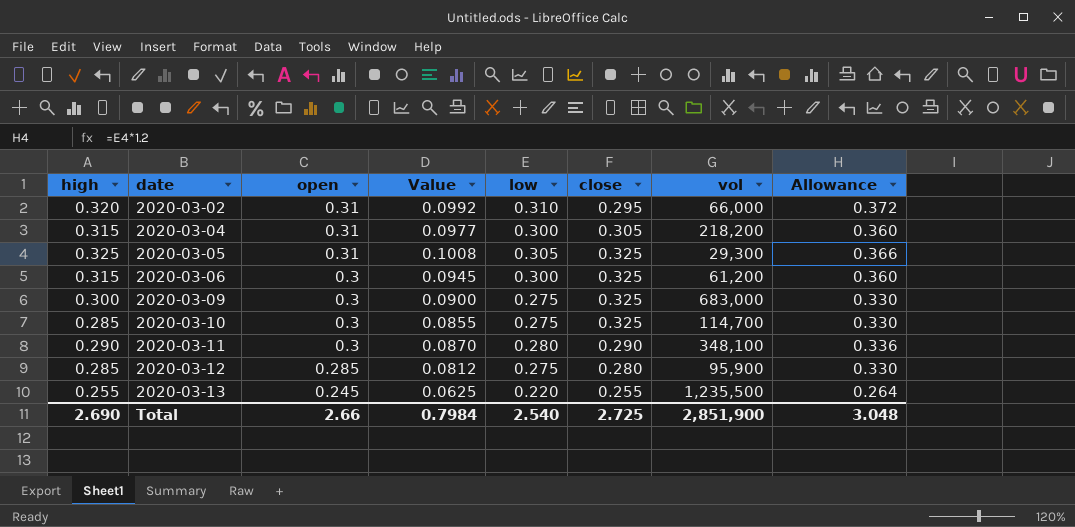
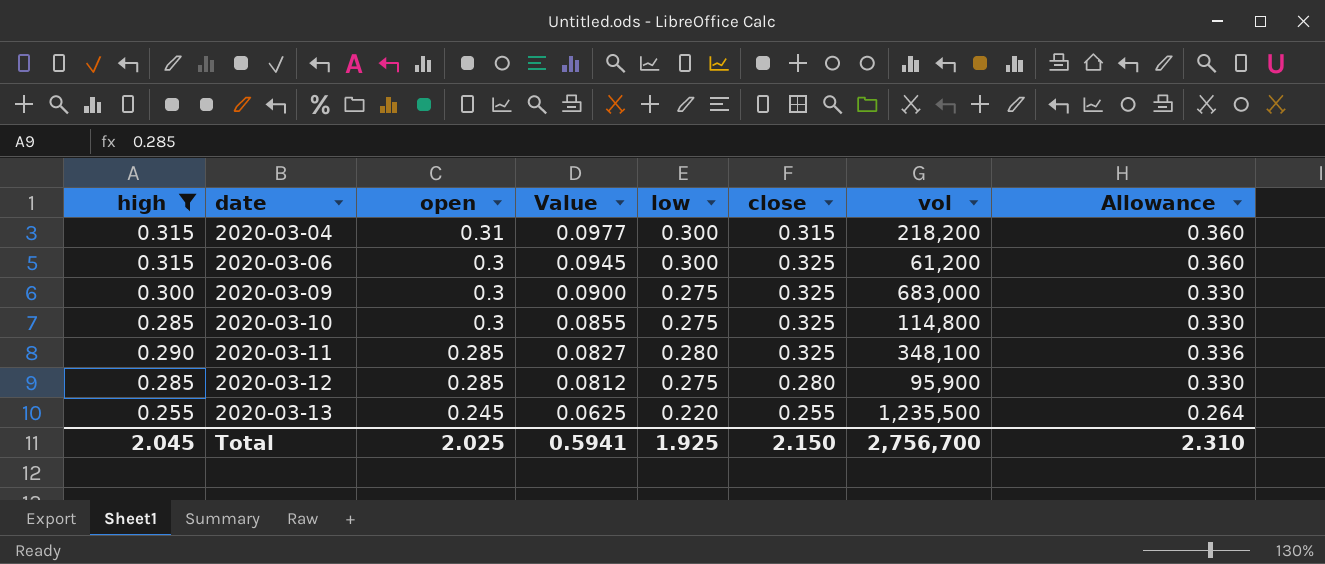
filter: none -> high <= 0.315
2020-03-04 | close: 0.305 -> 0.315
2020-03-10 | vol: 114,700 -> 114,800
2020-03-11 | open: 0.3 -> 0.285
2020-03-11 | Value: 0.0870 -> 0.0827
2020-03-11 | close: 0.290 -> 0.325
Total | high: 2.690 -> 2.045
Total | open: 2.66 -> 2.025
Total | Value: 0.7984 -> 0.5941
Total | low: 2.540 -> 1.925
Total | close: 2.725 -> 2.150
Total | vol: 2,851,900 -> 2,756,700
Total | Allowance: 3.048 -> 2.310

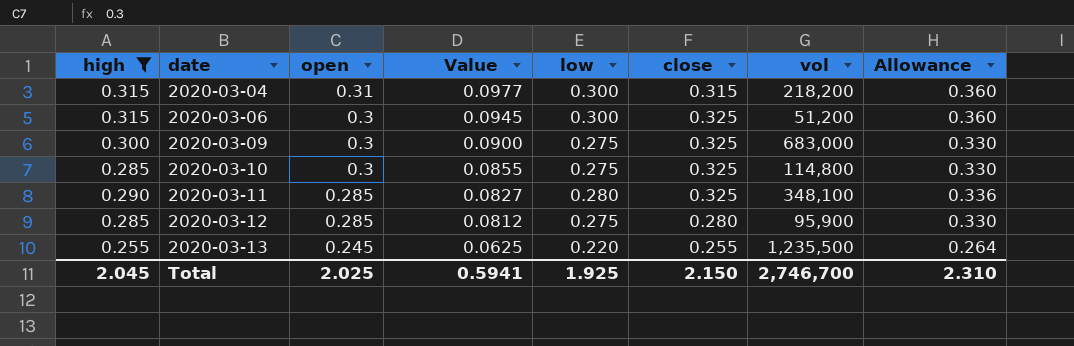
2020-03-06 | vol: 61,200 -> 51,200
Total | vol: 2,756,700 -> 2,746,700

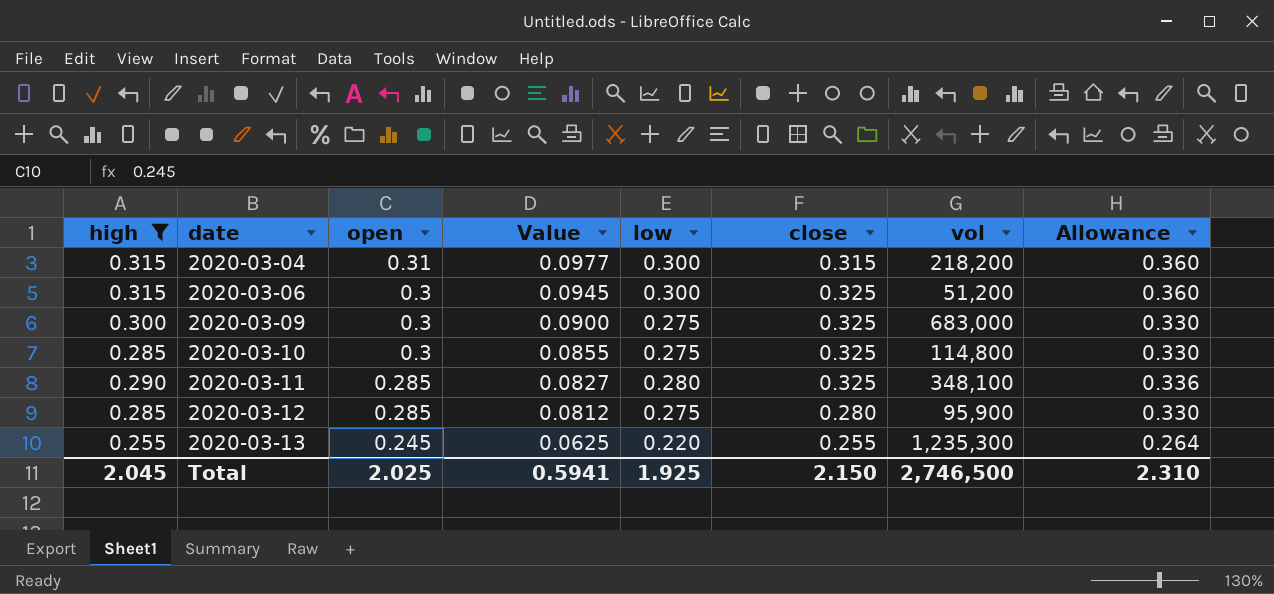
2020-03-13 | vol: 1,235,500 -> 1,235,300
Total | vol: 2,746,700 -> 2,746,500

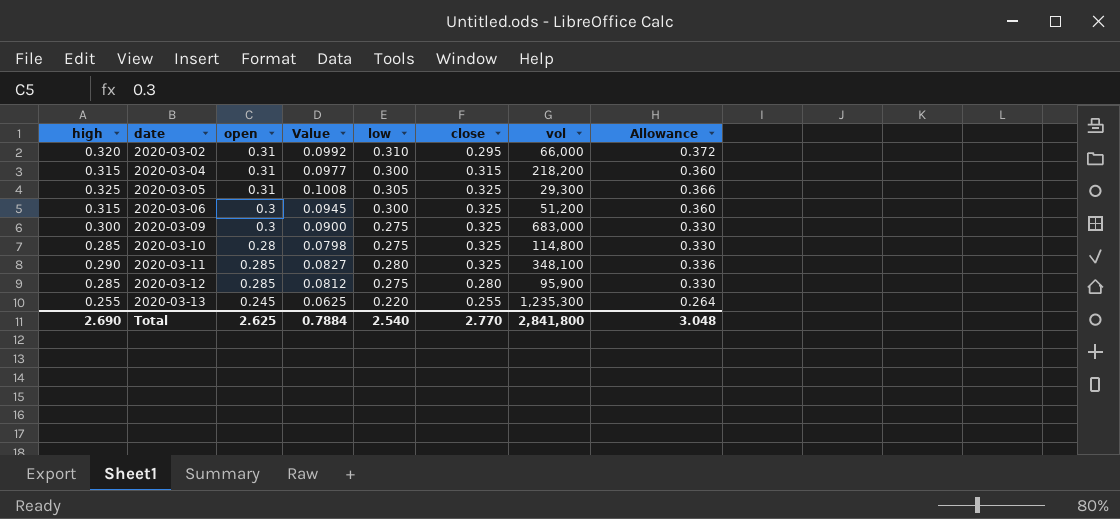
filter: high <= 0.315 -> none
2020-03-10 | open: 0.3 -> 0.28
2020-03-10 | Value: 0.0855 -> 0.0798
Total | high: 2.045 -> 2.690
Total | open: 2.025 -> 2.625
Total | Value: 0.5941 -> 0.7884
Total | low: 1.925 -> 2.540
Total | close: 2.150 -> 2.770
Total | vol: 2,746,500 -> 2,841,800
Total | Allowance: 2.310 -> 3.048

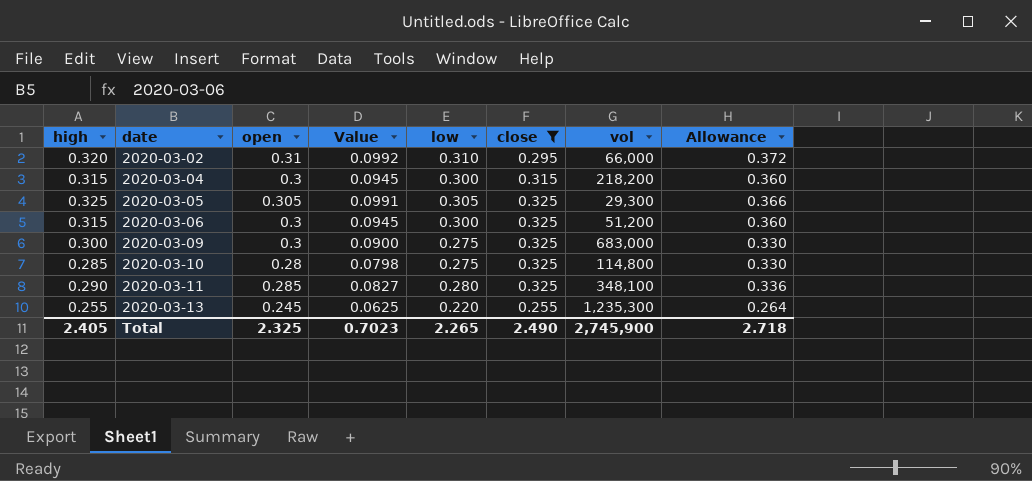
filter: none -> close != 0.280
2020-03-04 | open: 0.31 -> 0.3
2020-03-04 | Value: 0.0977 -> 0.0945
2020-03-05 | open: 0.31 -> 0.305
2020-03-05 | Value: 0.1008 -> 0.0991
Total | high: 2.690 -> 2.405
Total | open: 2.625 -> 2.325
Total | Value: 0.7884 -> 0.7023
Total | low: 2.540 -> 2.265
Total | close: 2.770 -> 2.490
Total | vol: 2,841,800 -> 2,745,900
Total | Allowance: 3.048 -> 2.718

